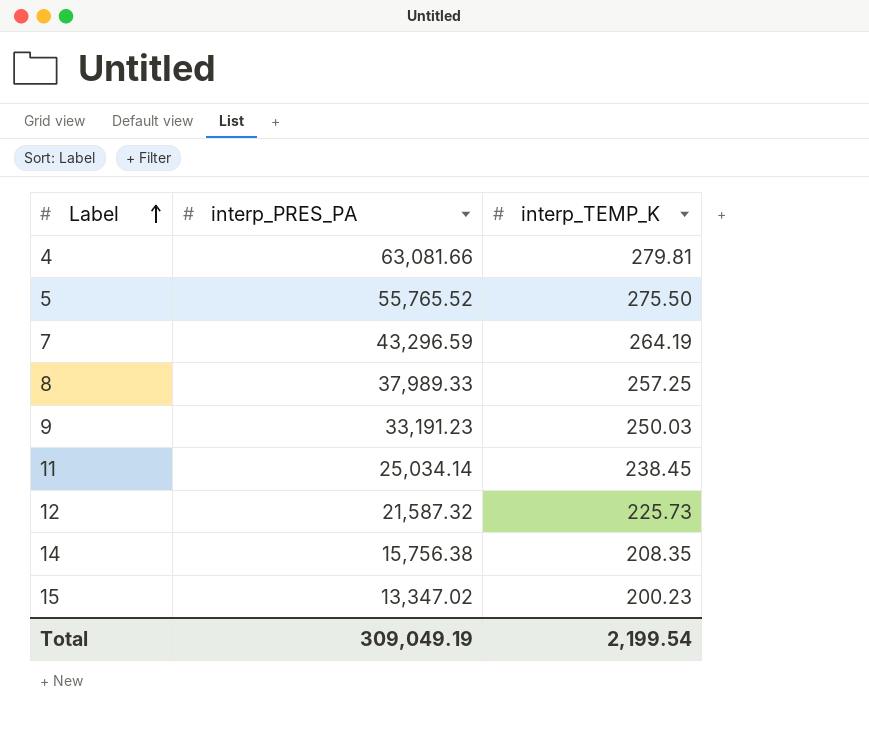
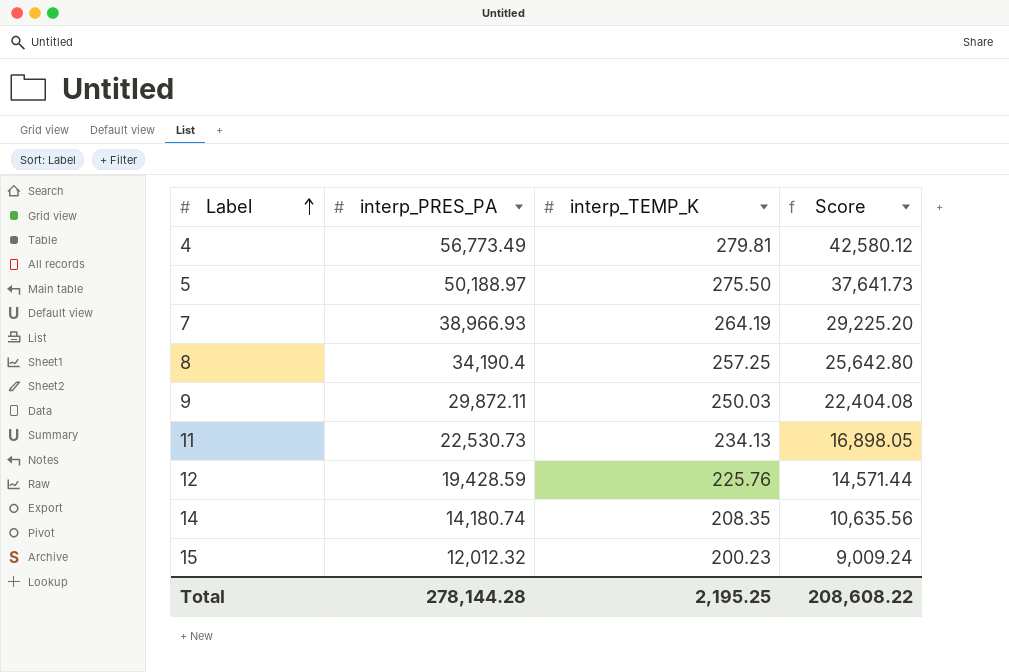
column Score | formula: none -> [interp_PRES_PA] * 0.75
4 | interp_PRES_PA: 63,081.66 -> 56,773.49
5 | interp_PRES_PA: 55,765.52 -> 50,188.97
7 | interp_PRES_PA: 43,296.59 -> 38,966.93
8 | interp_PRES_PA: 37,989.33 -> 34,190.4
9 | interp_PRES_PA: 33,191.23 -> 29,872.11
11 | interp_PRES_PA: 25,034.14 -> 22,530.73
11 | interp_TEMP_K: 238.45 -> 234.13
12 | interp_PRES_PA: 21,587.32 -> 19,428.59
12 | interp_TEMP_K: 225.73 -> 225.76
14 | interp_PRES_PA: 15,756.38 -> 14,180.74
15 | interp_PRES_PA: 13,347.02 -> 12,012.32
Total | interp_PRES_PA: 309,049.19 -> 278,144.28
Total | interp_TEMP_K: 2,199.54 -> 2,195.25

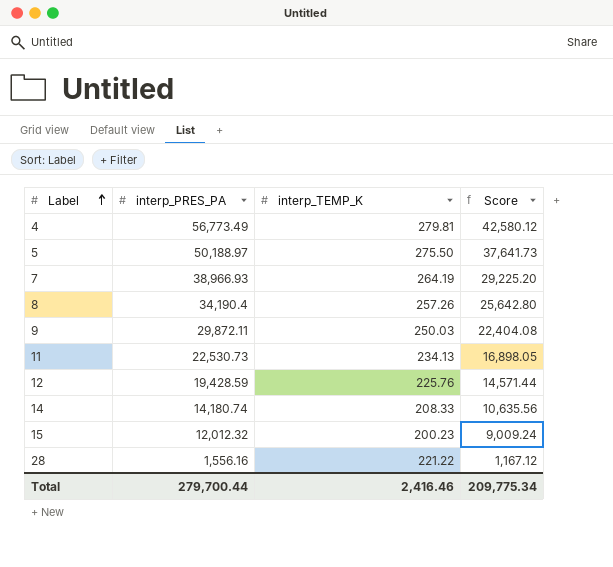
8 | interp_TEMP_K: 257.25 -> 257.26
14 | interp_TEMP_K: 208.35 -> 208.33
row 28: none -> 1,556.16 | 221.22 | 1,167.12
Total | interp_PRES_PA: 278,144.28 -> 279,700.44
Total | interp_TEMP_K: 2,195.25 -> 2,416.46
Total | Score: 208,608.22 -> 209,775.34

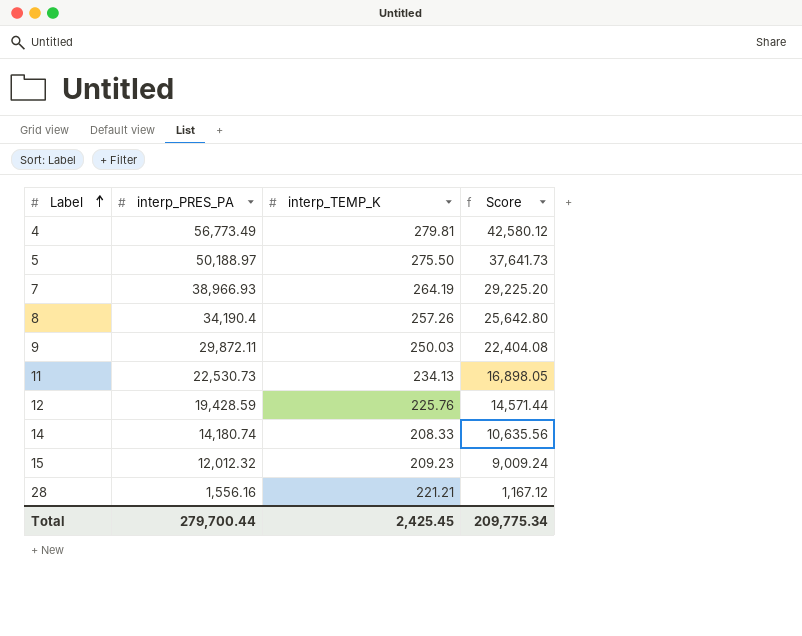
15 | interp_TEMP_K: 200.23 -> 209.23
28 | interp_TEMP_K: 221.22 -> 221.21
Total | interp_TEMP_K: 2,416.46 -> 2,425.45

